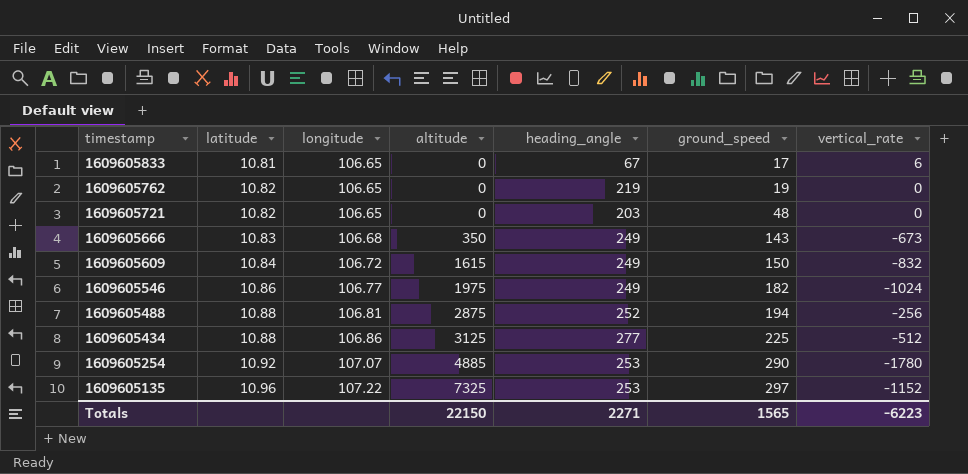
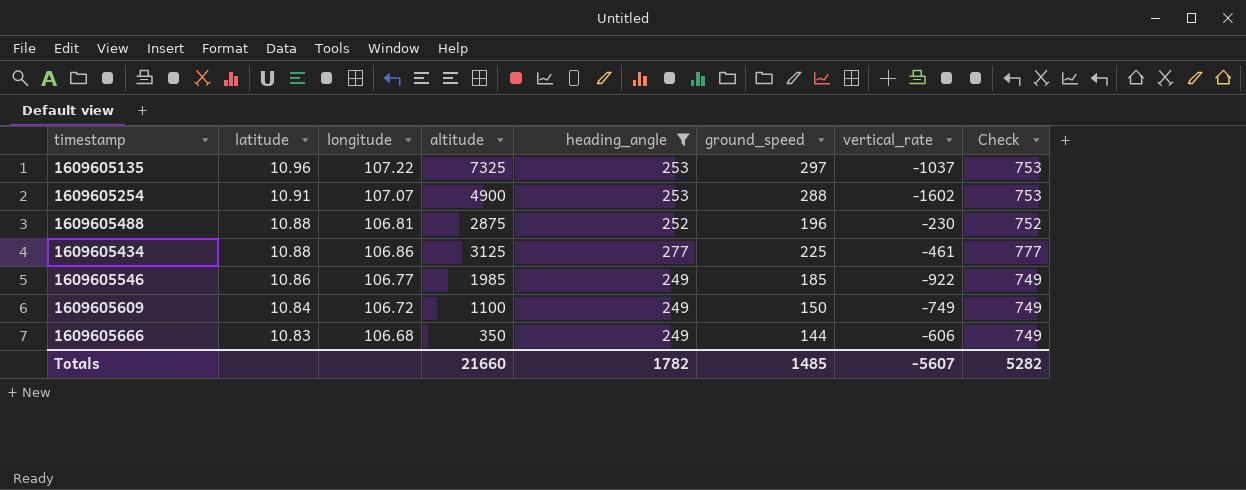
filter: none -> heading_angle >= 249
row order: timestamp descending -> latitude descending
column Check | formula: none -> [heading_angle] + 500
1609605135 | vertical_rate: -1152 -> -1037
1609605254 | latitude: 10.92 -> 10.91
1609605254 | altitude: 4885 -> 4900
1609605254 | ground_speed: 290 -> 288
1609605254 | vertical_rate: -1780 -> -1602
1609605488 | ground_speed: 194 -> 196
1609605488 | vertical_rate: -256 -> -230
1609605434 | vertical_rate: -512 -> -461
1609605546 | altitude: 1975 -> 1985
1609605546 | ground_speed: 182 -> 185
1609605546 | vertical_rate: -1024 -> -922
1609605609 | altitude: 1615 -> 1100
1609605609 | vertical_rate: -832 -> -749
1609605666 | ground_speed: 143 -> 144
1609605666 | vertical_rate: -673 -> -606
Totals | altitude: 22150 -> 21660
Totals | heading_angle: 2271 -> 1782
Totals | ground_speed: 1565 -> 1485
Totals | vertical_rate: -6223 -> -5607

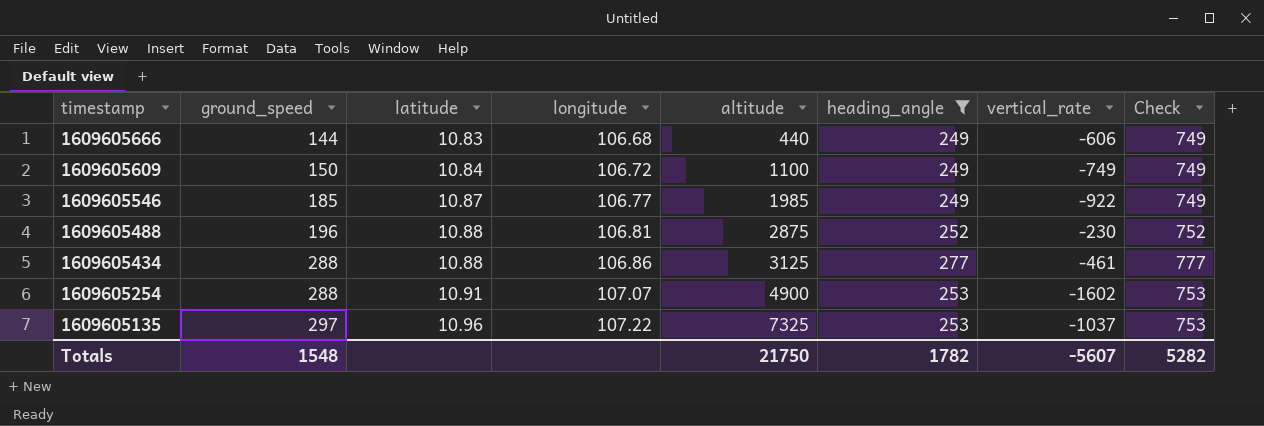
row order: latitude descending -> timestamp descending
column ground_speed | position: 6 -> 2
1609605666 | altitude: 350 -> 440
1609605546 | latitude: 10.86 -> 10.87
1609605434 | ground_speed: 225 -> 288
Totals | ground_speed: 1485 -> 1548
Totals | altitude: 21660 -> 21750

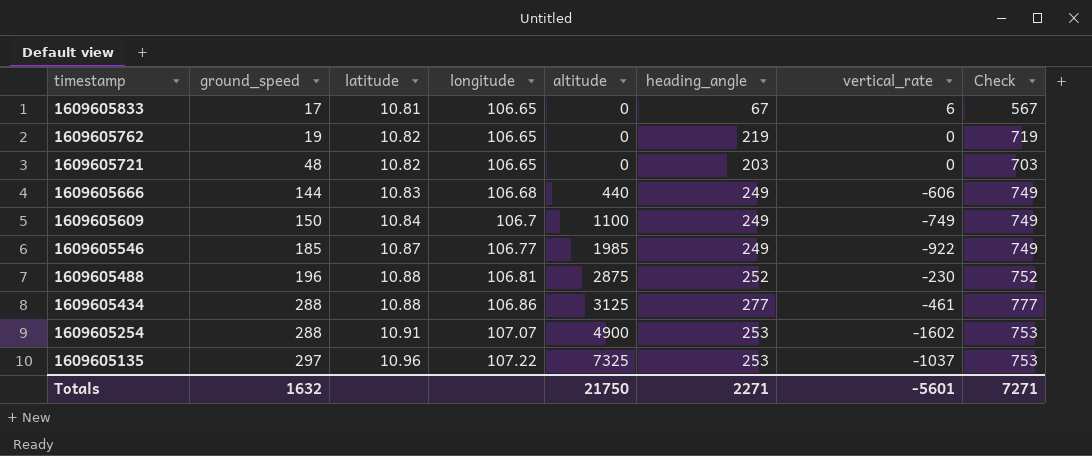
filter: heading_angle >= 249 -> none
1609605609 | longitude: 106.72 -> 106.7
Totals | ground_speed: 1548 -> 1632
Totals | heading_angle: 1782 -> 2271
Totals | vertical_rate: -5607 -> -5601
Totals | Check: 5282 -> 7271

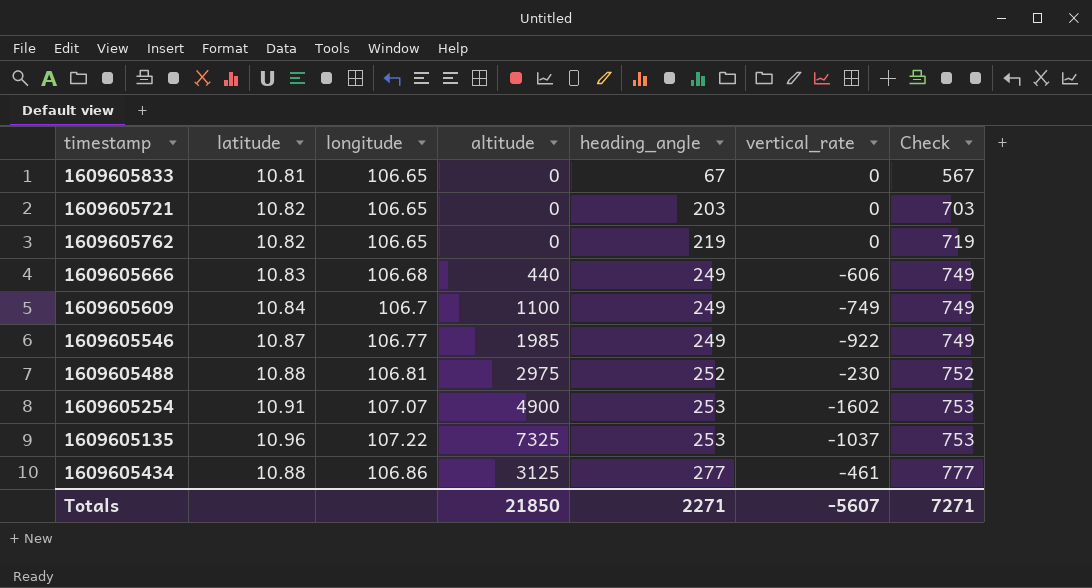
row order: timestamp descending -> heading_angle ascending
column ground_speed | position: 2 -> none
1609605833 | vertical_rate: 6 -> 0
1609605488 | altitude: 2875 -> 2975
Totals | altitude: 21750 -> 21850
Totals | vertical_rate: -5601 -> -5607

